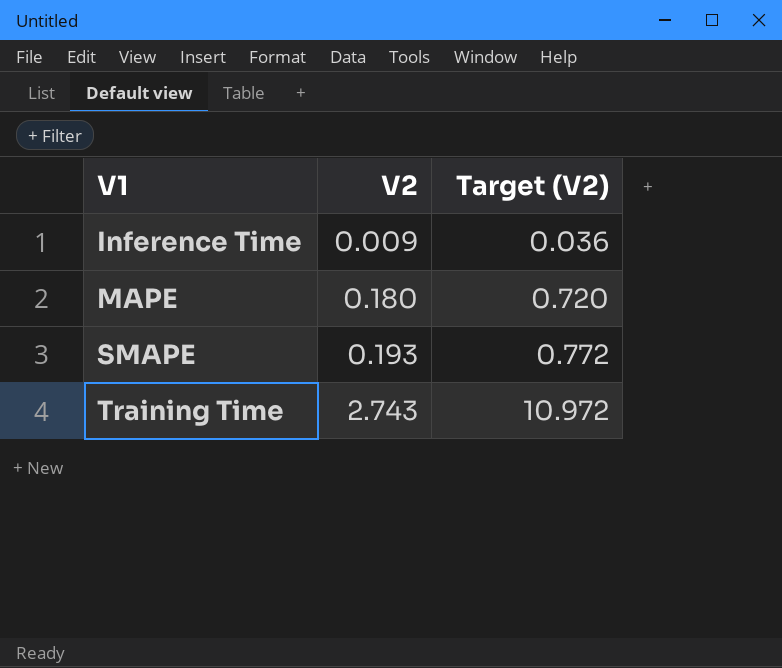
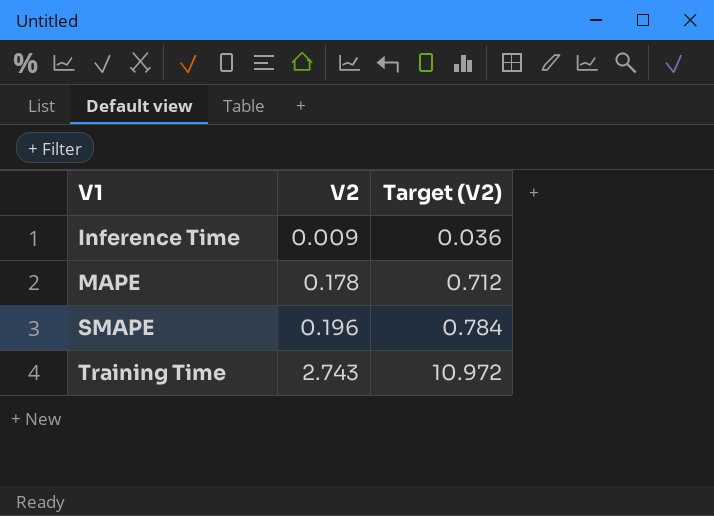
MAPE | V2: 0.180 -> 0.178
MAPE | Target (V2): 0.720 -> 0.712
SMAPE | V2: 0.193 -> 0.196
SMAPE | Target (V2): 0.772 -> 0.784

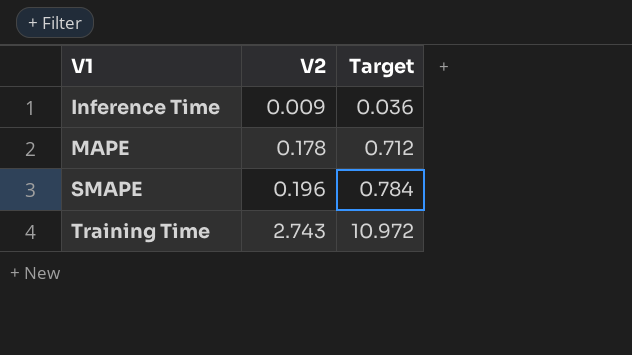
column name: Target (V2) -> Target

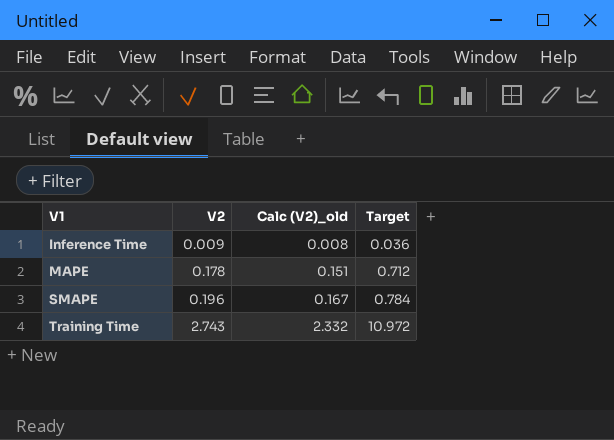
column Calc (V2)_old | formula: none -> [V2] * 0.85

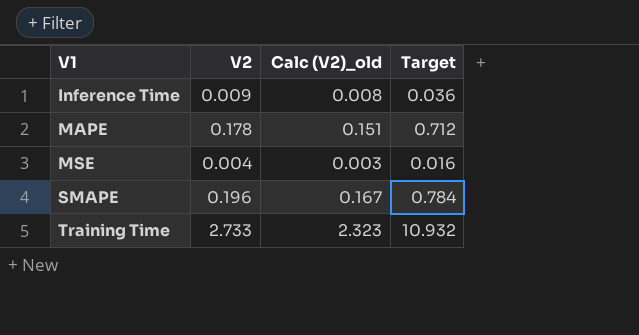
row MSE: none -> 0.004 | 0.003 | 0.016
Training Time | V2: 2.743 -> 2.733
Training Time | Calc (V2)_old: 2.332 -> 2.323
Training Time | Target: 10.972 -> 10.932

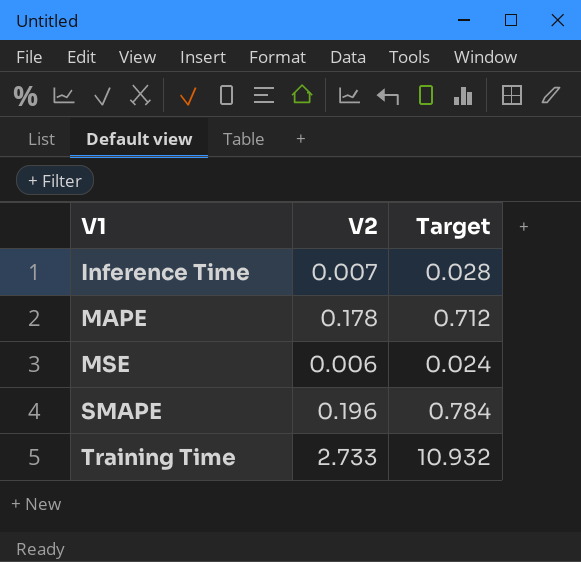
column Calc (V2)_old | formula: [V2] * 0.85 -> none
Inference Time | V2: 0.009 -> 0.007
Inference Time | Target: 0.036 -> 0.028
MSE | V2: 0.004 -> 0.006
MSE | Target: 0.016 -> 0.024

